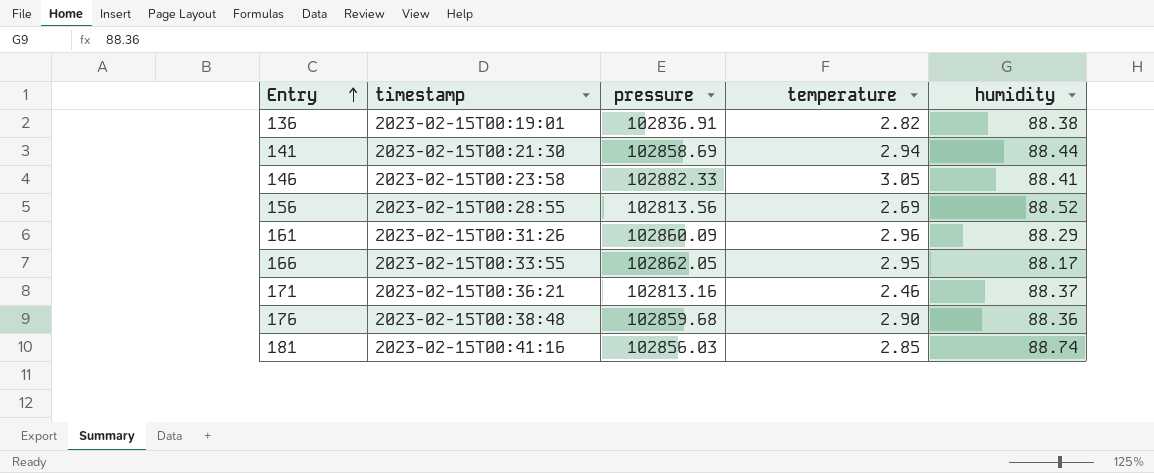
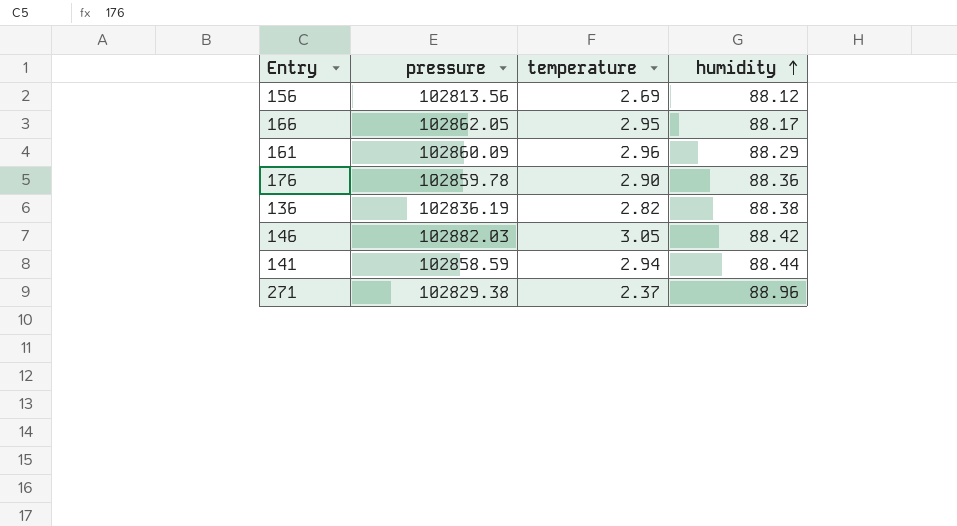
row order: Entry ascending -> humidity ascending
column timestamp | position: 2 -> none
row 171: 2023-02-15T00:36:21 | 102813.16 | 2.46 | 88.37 -> none
row 181: 2023-02-15T00:41:16 | 102856.03 | 2.85 | 88.74 -> none
156 | humidity: 88.52 -> 88.12
176 | pressure: 102859.68 -> 102859.78
136 | pressure: 102836.91 -> 102836.19
146 | pressure: 102882.33 -> 102882.03
146 | humidity: 88.41 -> 88.42
141 | pressure: 102858.69 -> 102858.59
row 271: none -> 102829.38 | 2.37 | 88.96

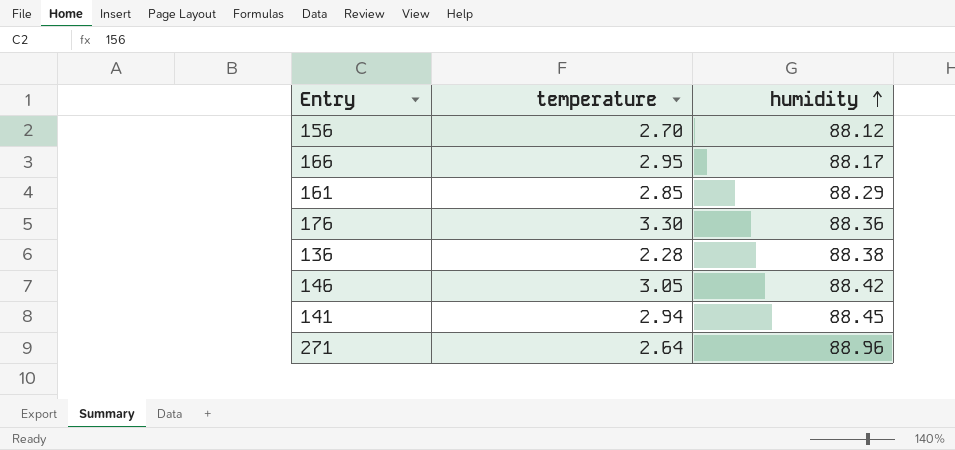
column pressure | position: 2 -> none
156 | temperature: 2.69 -> 2.70
161 | temperature: 2.96 -> 2.85
176 | temperature: 2.90 -> 3.30
136 | temperature: 2.82 -> 2.28
141 | humidity: 88.44 -> 88.45
271 | temperature: 2.37 -> 2.64

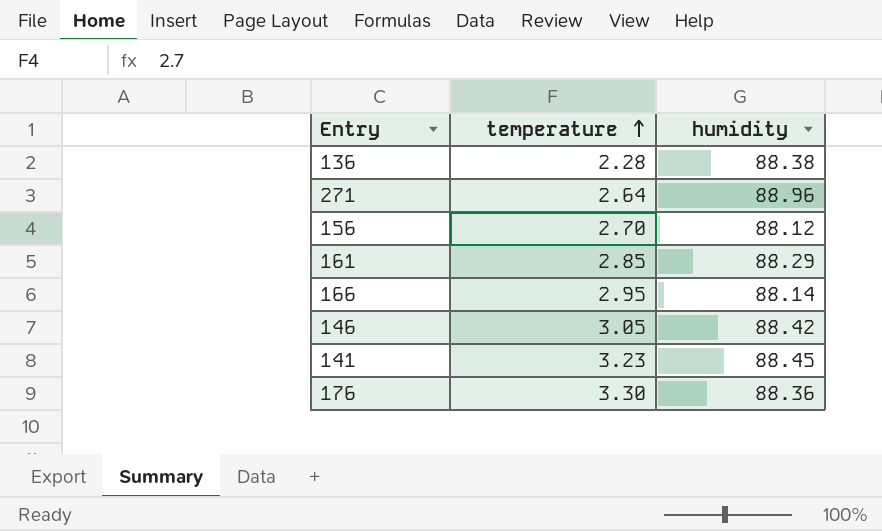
row order: humidity ascending -> temperature ascending
166 | humidity: 88.17 -> 88.14
141 | temperature: 2.94 -> 3.23

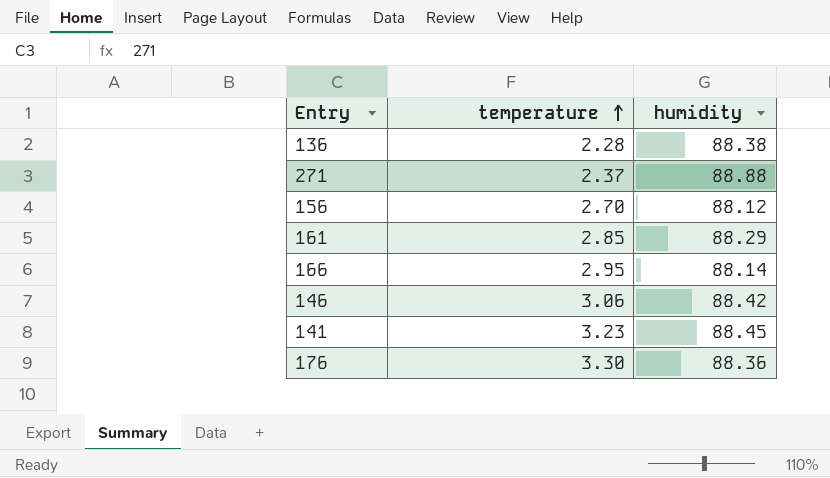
271 | temperature: 2.64 -> 2.37
271 | humidity: 88.96 -> 88.88
146 | temperature: 3.05 -> 3.06

